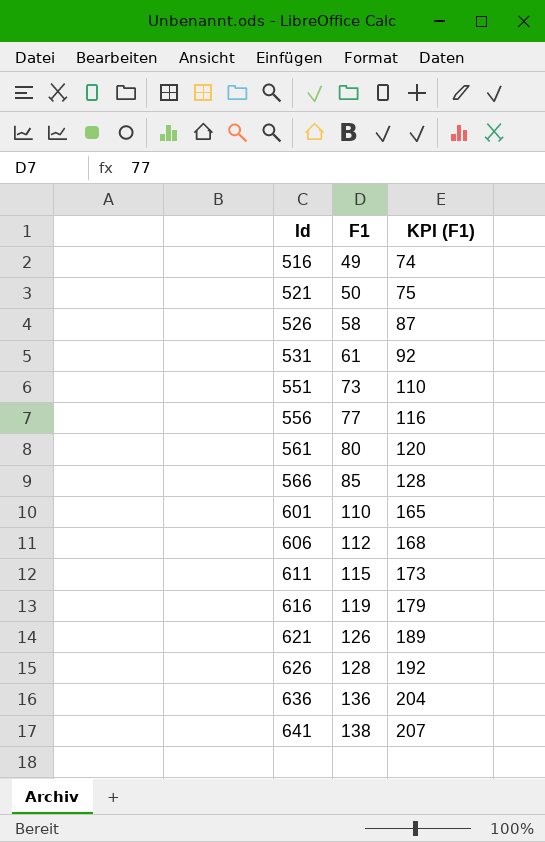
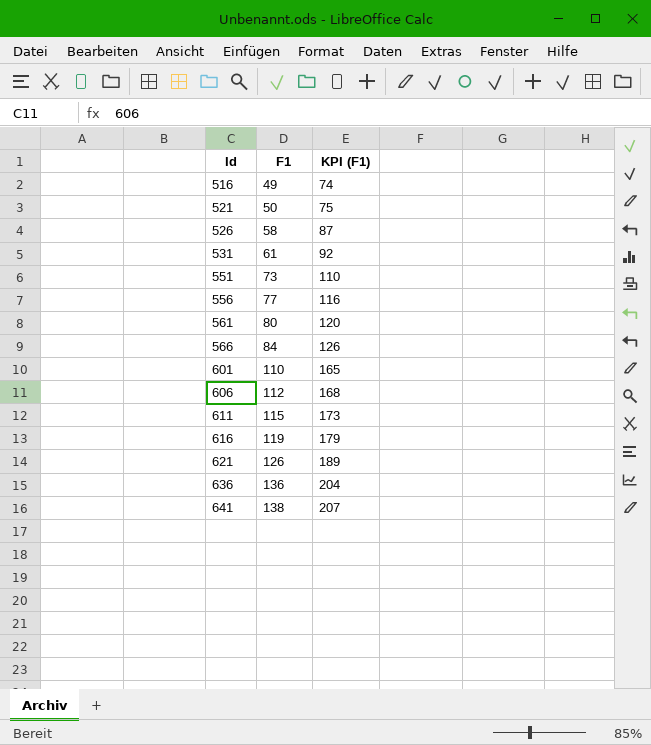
row 626: 128 | 192 -> none
566 | F1: 85 -> 84
566 | KPI (F1): 128 -> 126

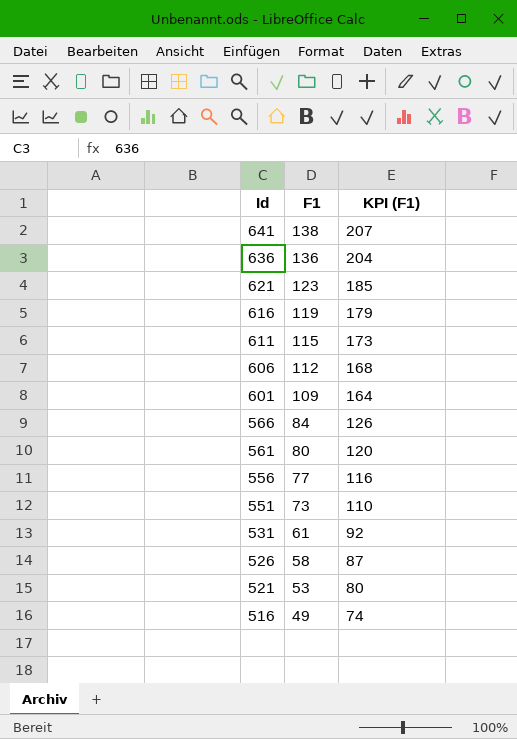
row order: Id ascending -> Id descending
621 | F1: 126 -> 123
621 | KPI (F1): 189 -> 185
601 | F1: 110 -> 109
601 | KPI (F1): 165 -> 164
521 | F1: 50 -> 53
521 | KPI (F1): 75 -> 80

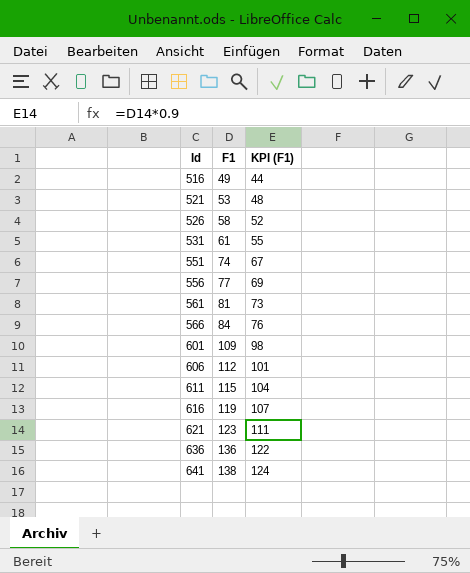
row order: Id descending -> Id ascending
column KPI (F1) | formula: [F1] * 1.5 -> [F1] * 0.9
551 | F1: 73 -> 74
561 | F1: 80 -> 81

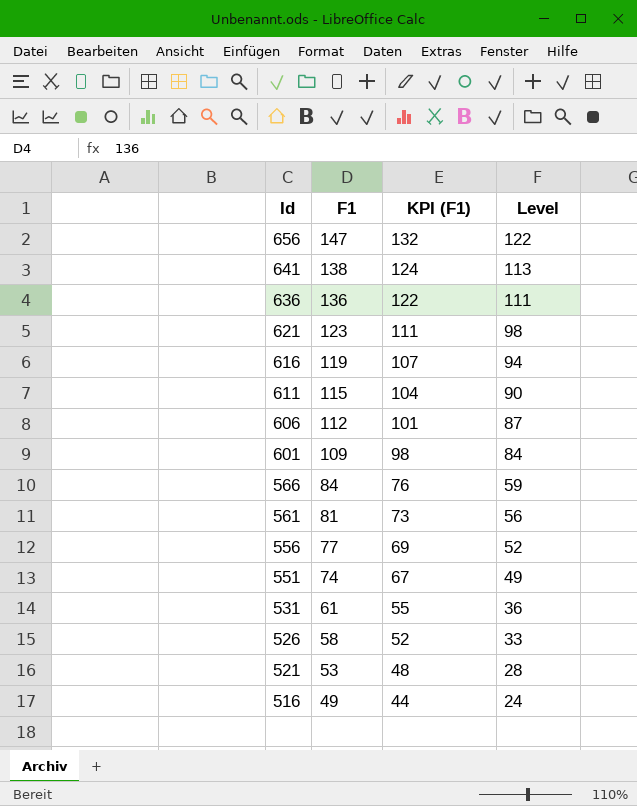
row order: Id ascending -> Id descending
column Level | formula: none -> [F1] - 25
row 656: none -> 147 | 132 | 122

